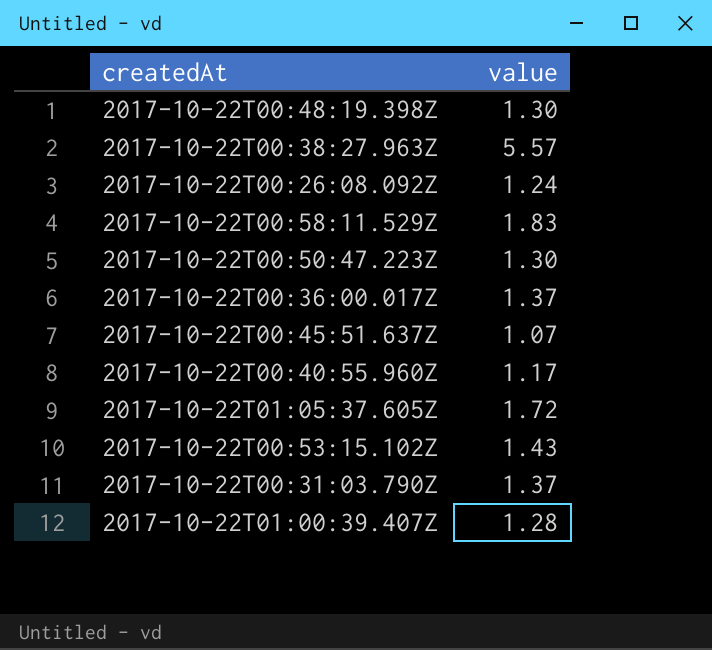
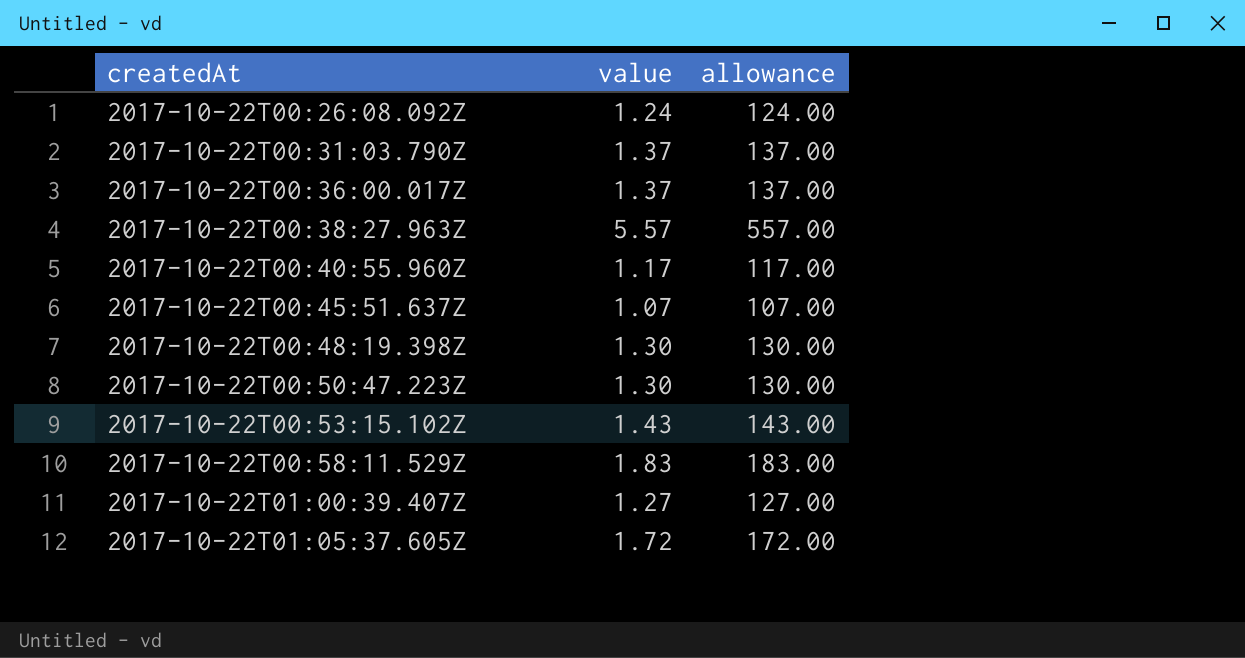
row order: none -> createdAt ascending
column allowance | formula: none -> [value] * 100
2017-10-22T01:00:39.407Z | value: 1.28 -> 1.27

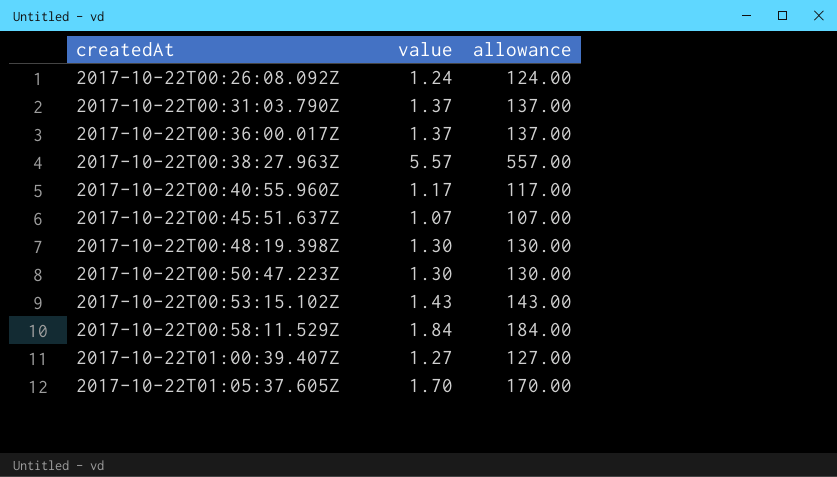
2017-10-22T00:58:11.529Z | value: 1.83 -> 1.84
2017-10-22T00:58:11.529Z | allowance: 183.00 -> 184.00
2017-10-22T01:05:37.605Z | value: 1.72 -> 1.70
2017-10-22T01:05:37.605Z | allowance: 172.00 -> 170.00

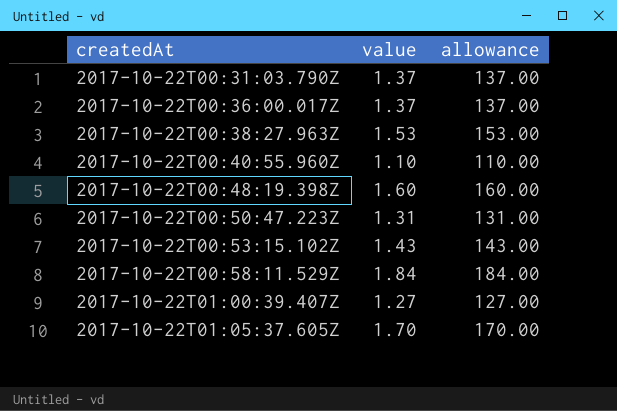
row 2017-10-22T00:26:08.092Z: 1.24 | 124.00 -> none
row 2017-10-22T00:45:51.637Z: 1.07 | 107.00 -> none
2017-10-22T00:38:27.963Z | value: 5.57 -> 1.53
2017-10-22T00:38:27.963Z | allowance: 557.00 -> 153.00
2017-10-22T00:40:55.960Z | value: 1.17 -> 1.10
2017-10-22T00:40:55.960Z | allowance: 117.00 -> 110.00
2017-10-22T00:48:19.398Z | value: 1.30 -> 1.60
2017-10-22T00:48:19.398Z | allowance: 130.00 -> 160.00
2017-10-22T00:50:47.223Z | value: 1.30 -> 1.31
2017-10-22T00:50:47.223Z | allowance: 130.00 -> 131.00

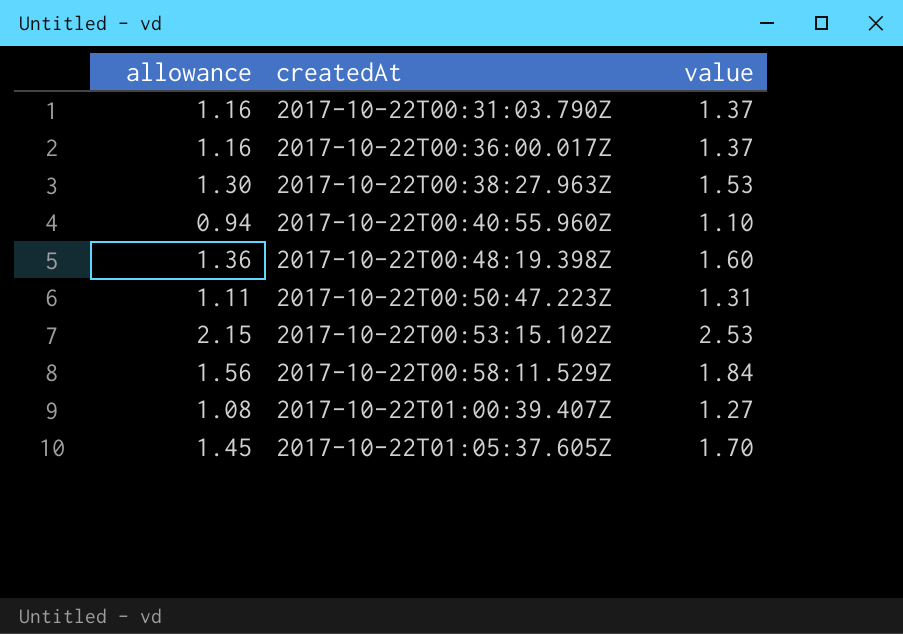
column allowance | formula: [value] * 100 -> [value] * 0.85
column allowance | position: 3 -> 1
2017-10-22T00:53:15.102Z | value: 1.43 -> 2.53

